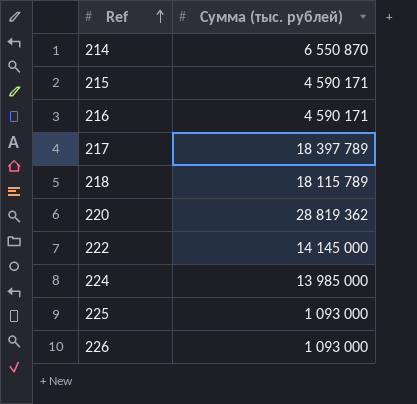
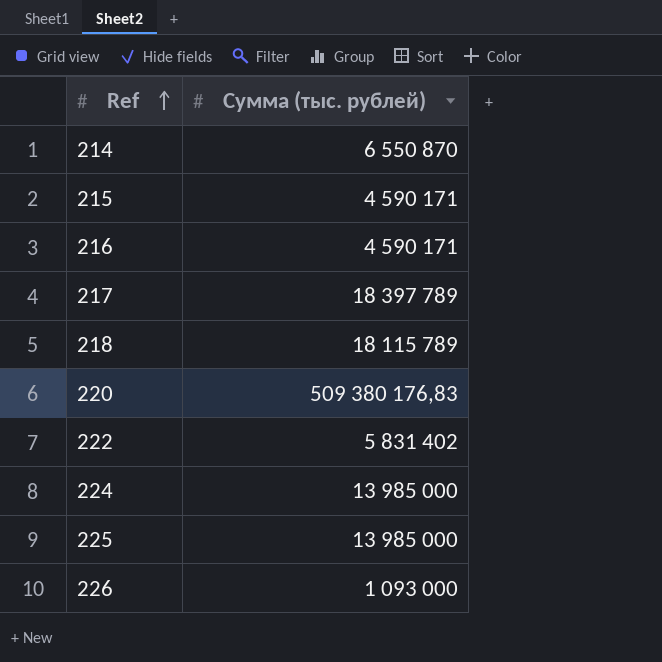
220 | Сумма (тыс. рублей): 28 819 362 -> 509 380 176,83
222 | Сумма (тыс. рублей): 14 145 000 -> 5 831 402
225 | Сумма (тыс. рублей): 1 093 000 -> 13 985 000

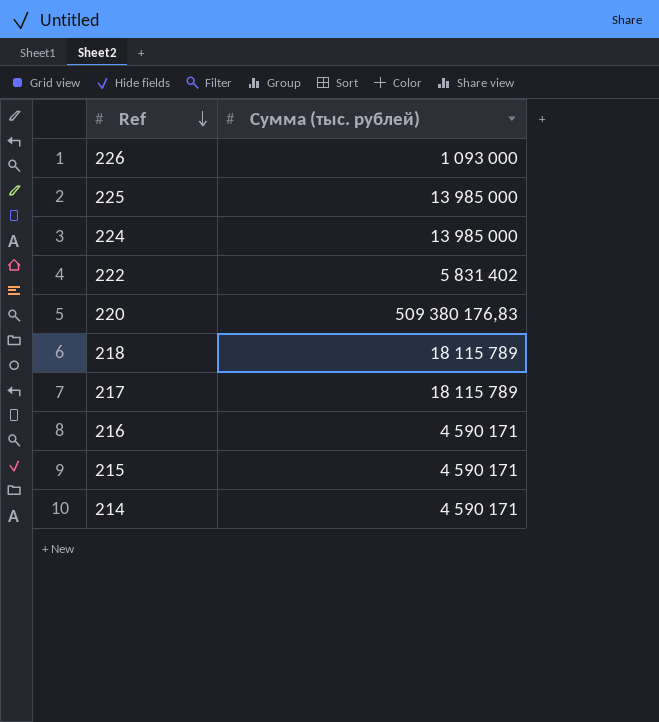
row order: Ref ascending -> Ref descending
217 | Сумма (тыс. рублей): 18 397 789 -> 18 115 789
214 | Сумма (тыс. рублей): 6 550 870 -> 4 590 171

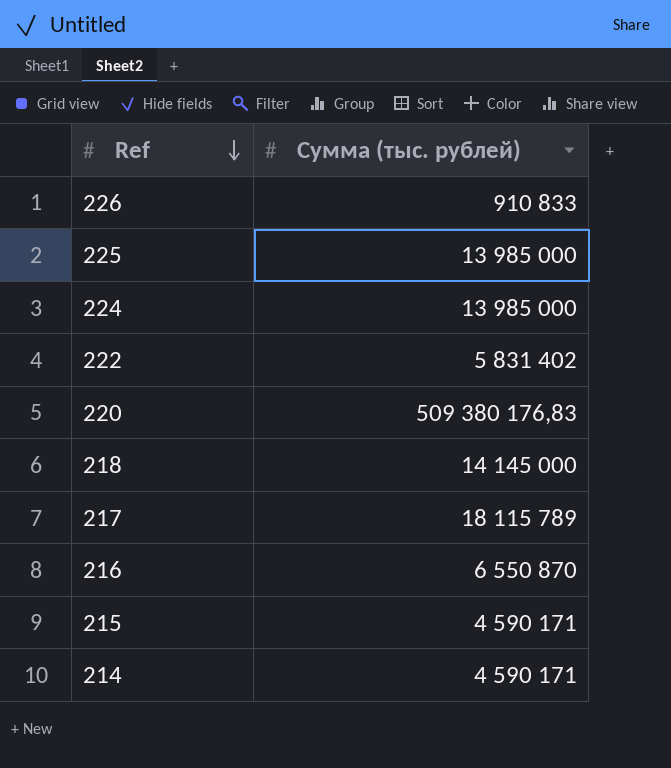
226 | Сумма (тыс. рублей): 1 093 000 -> 910 833
218 | Сумма (тыс. рублей): 18 115 789 -> 14 145 000
216 | Сумма (тыс. рублей): 4 590 171 -> 6 550 870

